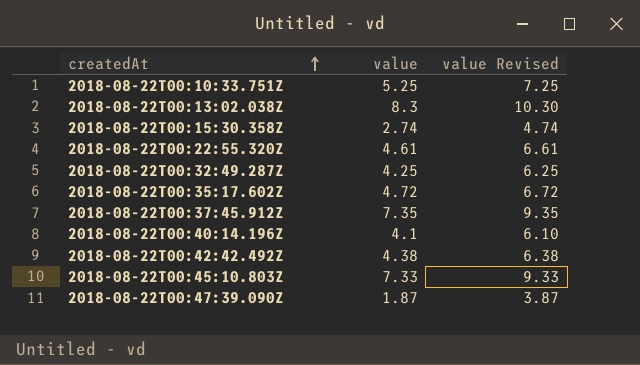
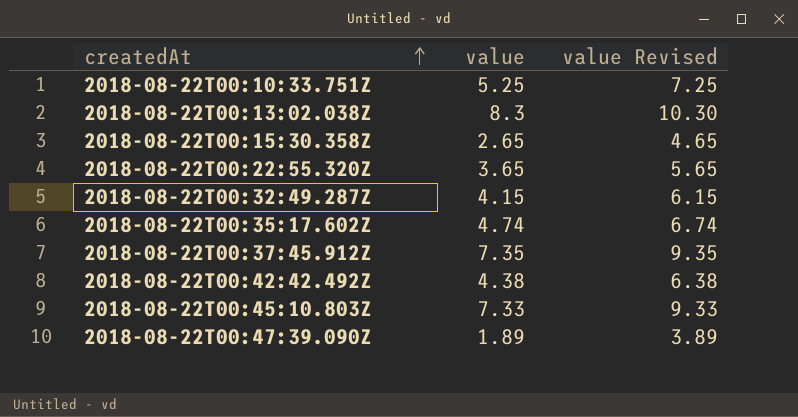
row 2018-08-22T00:40:14.196Z: 4.1 | 6.10 -> none
2018-08-22T00:15:30.358Z | value: 2.74 -> 2.65
2018-08-22T00:15:30.358Z | value Revised: 4.74 -> 4.65
2018-08-22T00:22:55.320Z | value: 4.61 -> 3.65
2018-08-22T00:22:55.320Z | value Revised: 6.61 -> 5.65
2018-08-22T00:32:49.287Z | value: 4.25 -> 4.15
2018-08-22T00:32:49.287Z | value Revised: 6.25 -> 6.15
2018-08-22T00:35:17.602Z | value: 4.72 -> 4.74
2018-08-22T00:35:17.602Z | value Revised: 6.72 -> 6.74
2018-08-22T00:47:39.090Z | value: 1.87 -> 1.89
2018-08-22T00:47:39.090Z | value Revised: 3.87 -> 3.89

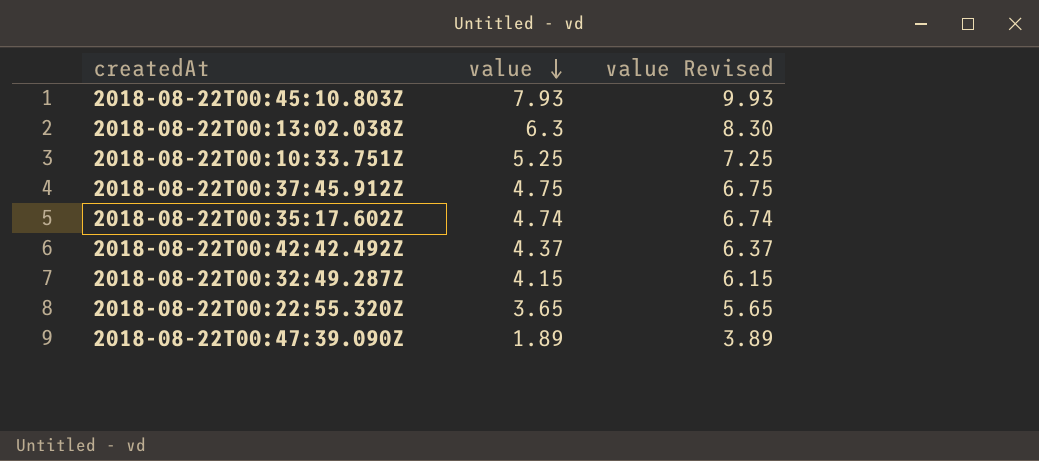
row order: createdAt ascending -> value descending
row 2018-08-22T00:15:30.358Z: 2.65 | 4.65 -> none
2018-08-22T00:45:10.803Z | value: 7.33 -> 7.93
2018-08-22T00:45:10.803Z | value Revised: 9.33 -> 9.93
2018-08-22T00:13:02.038Z | value: 8.3 -> 6.3
2018-08-22T00:13:02.038Z | value Revised: 10.30 -> 8.30
2018-08-22T00:37:45.912Z | value: 7.35 -> 4.75
2018-08-22T00:37:45.912Z | value Revised: 9.35 -> 6.75
2018-08-22T00:42:42.492Z | value: 4.38 -> 4.37
2018-08-22T00:42:42.492Z | value Revised: 6.38 -> 6.37

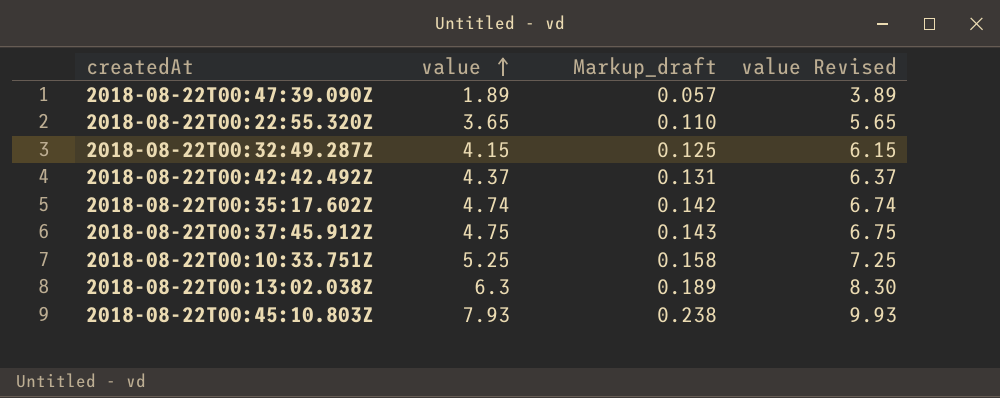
row order: value descending -> value ascending
column Markup_draft | formula: none -> [value] * 0.03

